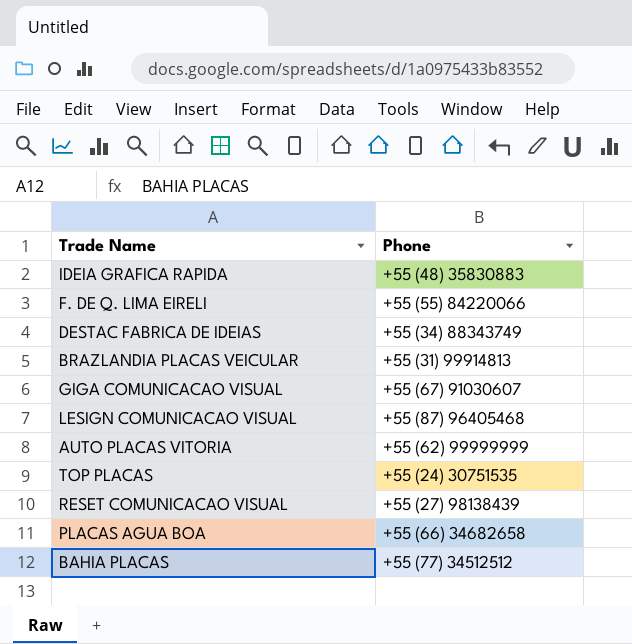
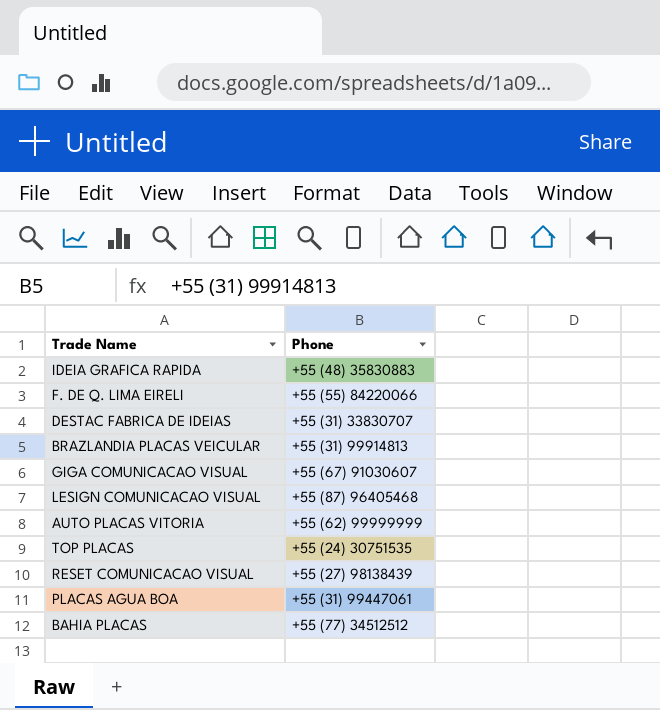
DESTAC FABRICA DE IDEIAS | Phone: +55 (34) 88343749 -> +55 (31) 33830707
PLACAS AGUA BOA | Phone: +55 (66) 34682658 -> +55 (31) 99447061

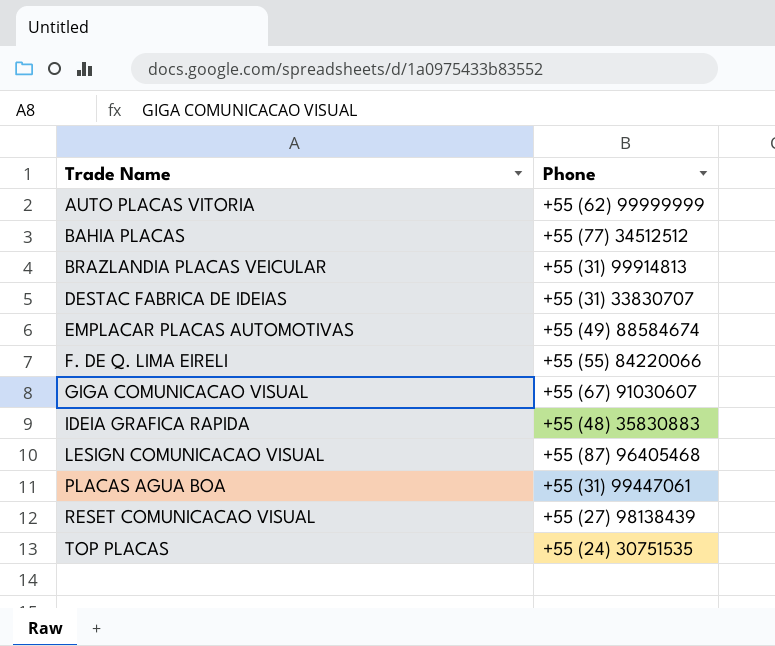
row order: none -> Trade Name ascending
row EMPLACAR PLACAS AUTOMOTIVAS: none -> +55 (49) 88584674

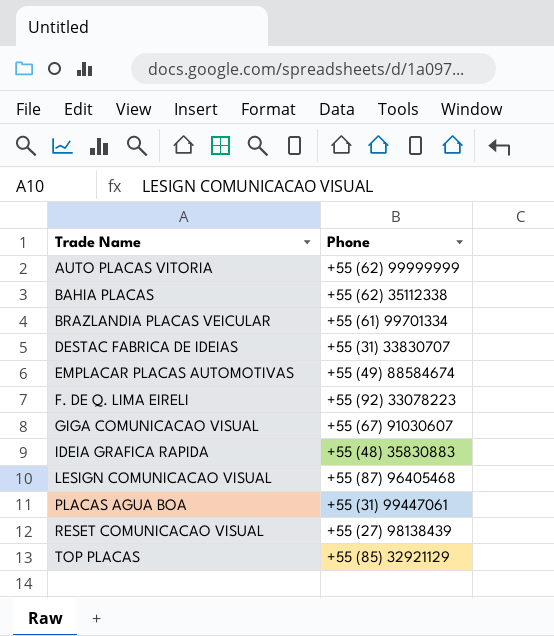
BAHIA PLACAS | Phone: +55 (77) 34512512 -> +55 (62) 35112338
BRAZLANDIA PLACAS VEICULAR | Phone: +55 (31) 99914813 -> +55 (61) 99701334
F. DE Q. LIMA EIRELI | Phone: +55 (55) 84220066 -> +55 (92) 33078223
TOP PLACAS | Phone: +55 (24) 30751535 -> +55 (85) 32921129

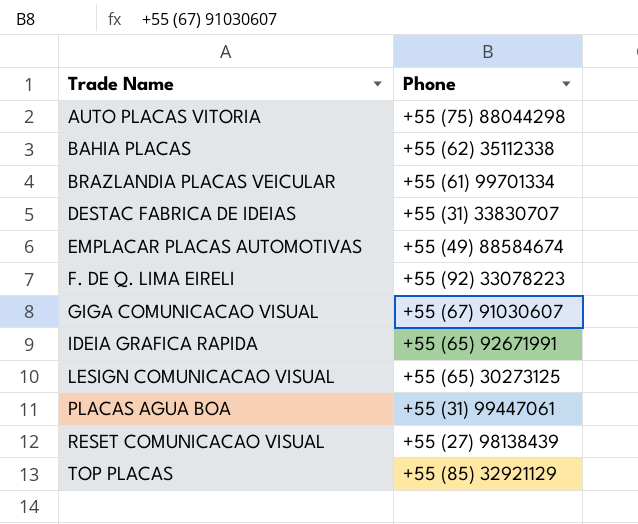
AUTO PLACAS VITORIA | Phone: +55 (62) 99999999 -> +55 (75) 88044298
IDEIA GRAFICA RAPIDA | Phone: +55 (48) 35830883 -> +55 (65) 92671991
LESIGN COMUNICACAO VISUAL | Phone: +55 (87) 96405468 -> +55 (65) 30273125

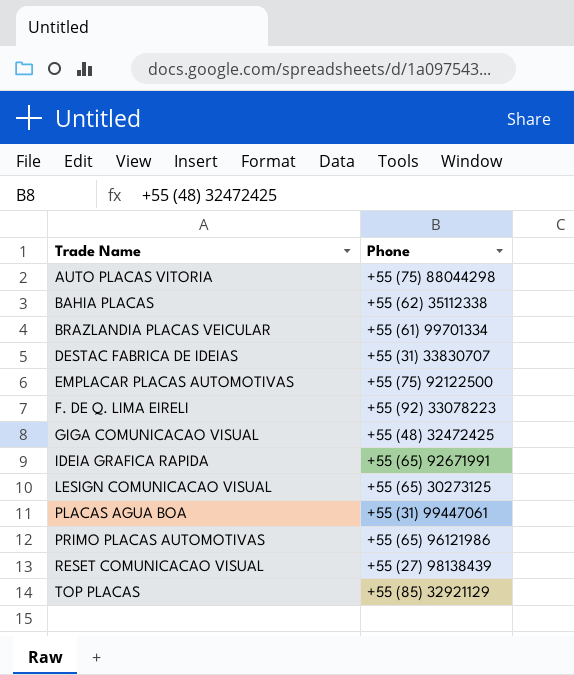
EMPLACAR PLACAS AUTOMOTIVAS | Phone: +55 (49) 88584674 -> +55 (75) 92122500
GIGA COMUNICACAO VISUAL | Phone: +55 (67) 91030607 -> +55 (48) 32472425
row PRIMO PLACAS AUTOMOTIVAS: none -> +55 (65) 96121986

